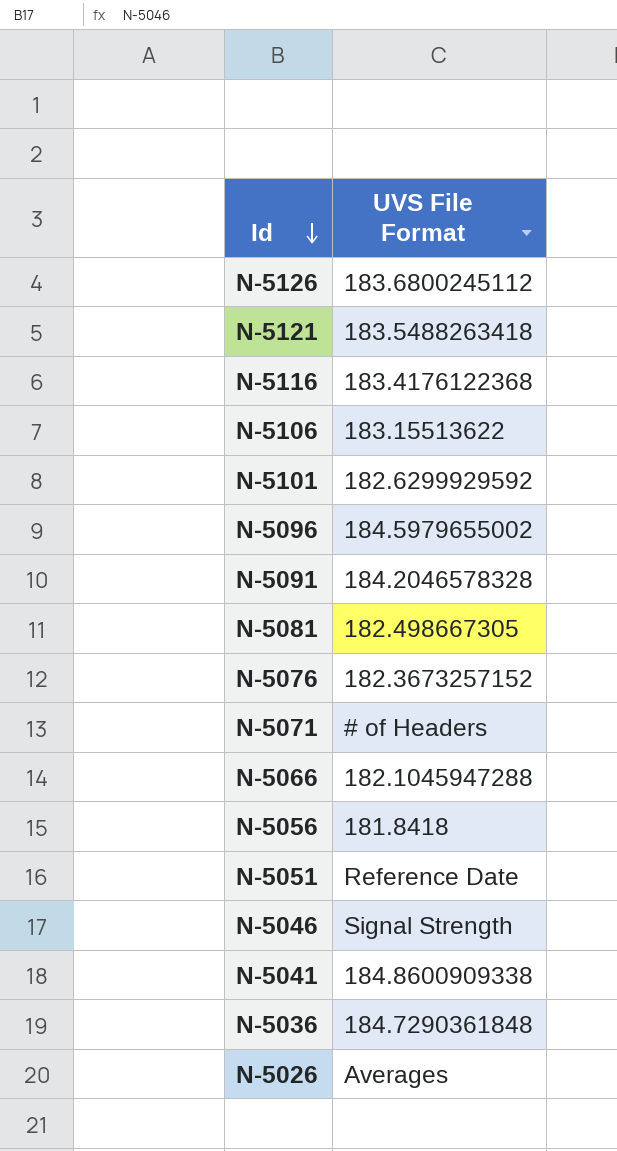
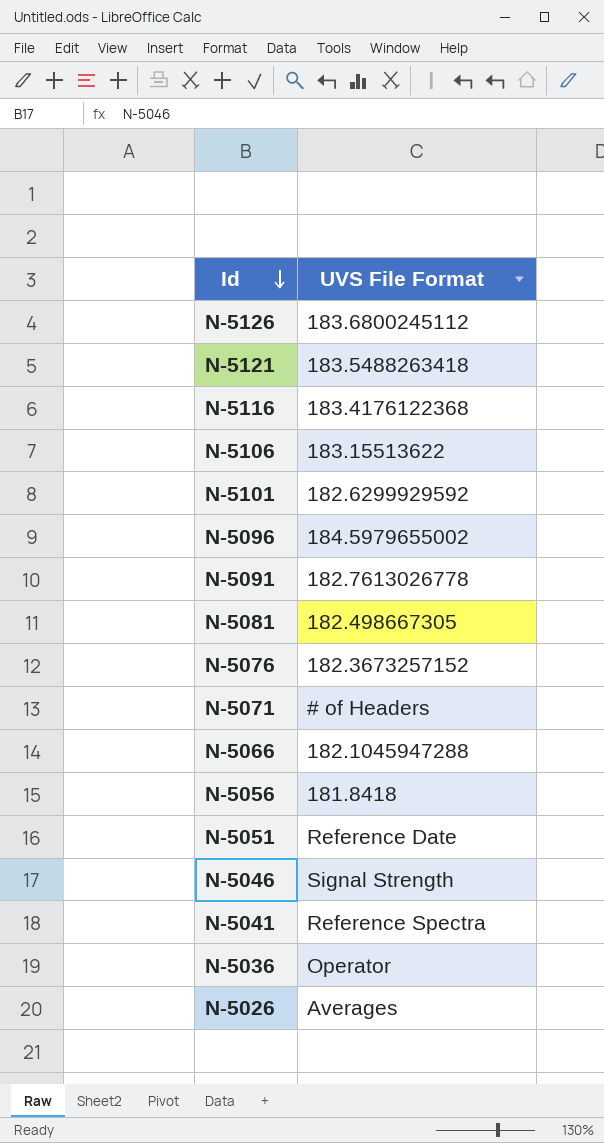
N-5091 | UVS File Format: 184.2046578328 -> 182.7613026778
N-5041 | UVS File Format: 184.8600909338 -> Reference Spectra
N-5036 | UVS File Format: 184.7290361848 -> Operator

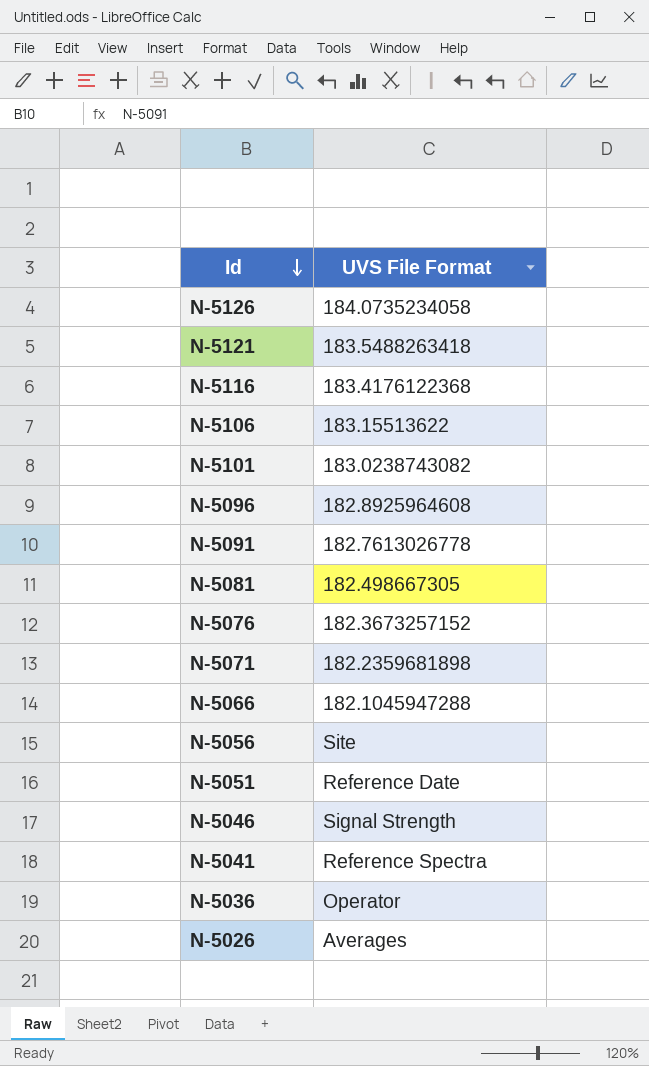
N-5126 | UVS File Format: 183.6800245112 -> 184.0735234058
N-5101 | UVS File Format: 182.6299929592 -> 183.0238743082
N-5096 | UVS File Format: 184.5979655002 -> 182.8925964608
N-5071 | UVS File Format: # of Headers -> 182.2359681898
N-5056 | UVS File Format: 181.8418 -> Site

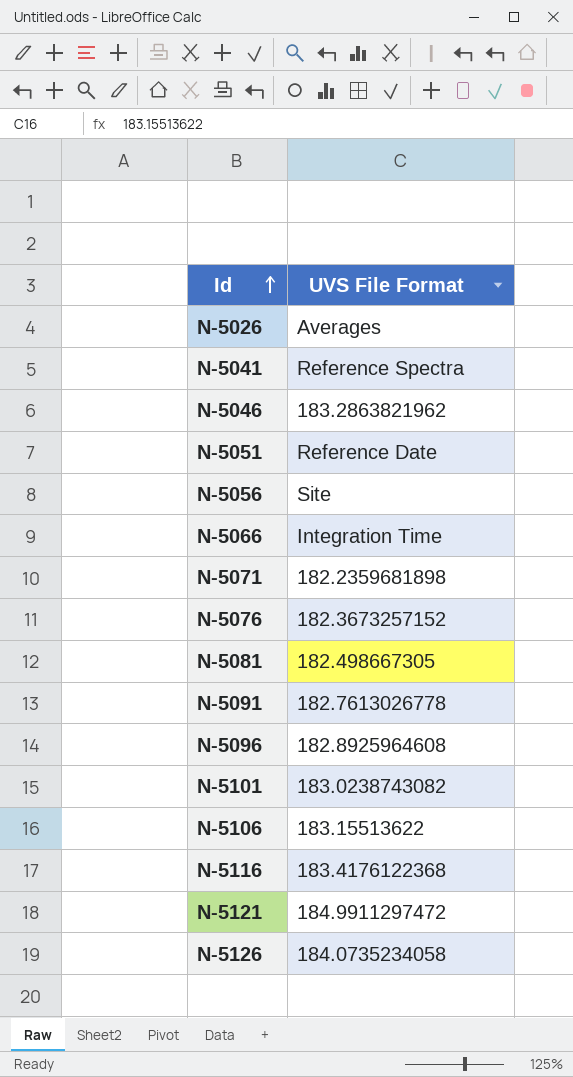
row order: Id descending -> Id ascending
row N-5036: Operator -> none
N-5046 | UVS File Format: Signal Strength -> 183.2863821962
N-5066 | UVS File Format: 182.1045947288 -> Integration Time
N-5121 | UVS File Format: 183.5488263418 -> 184.9911297472

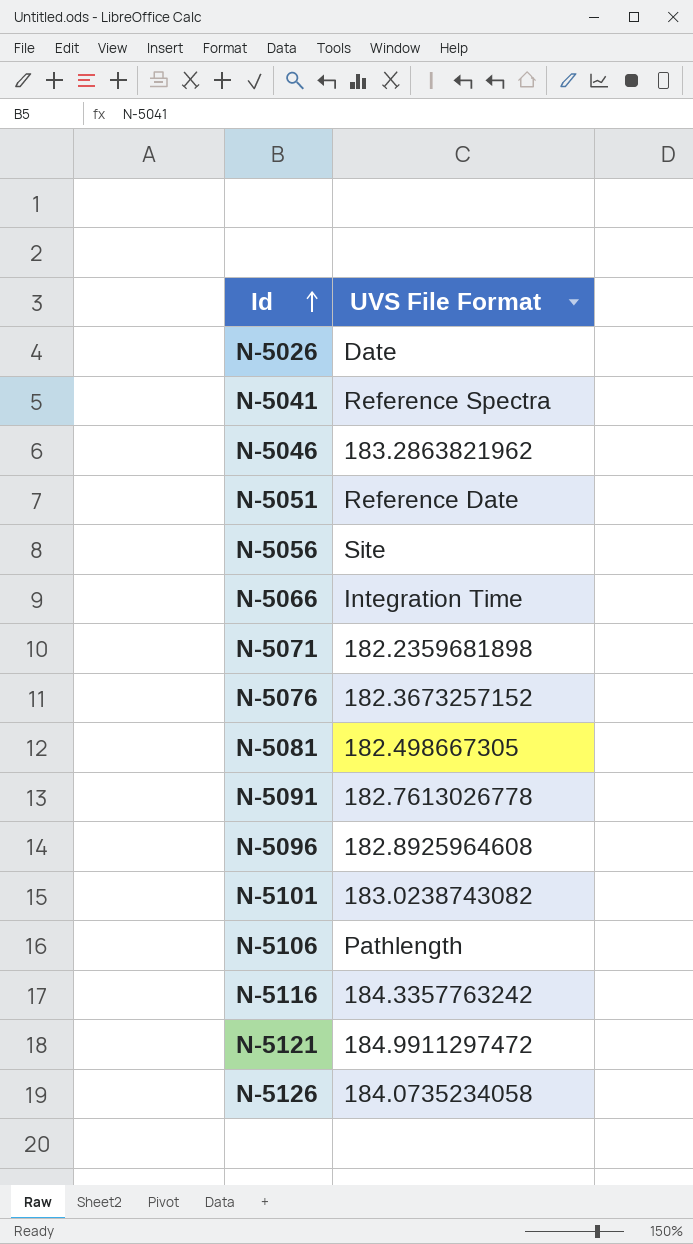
N-5026 | UVS File Format: Averages -> Date
N-5106 | UVS File Format: 183.15513622 -> Pathlength
N-5116 | UVS File Format: 183.4176122368 -> 184.3357763242

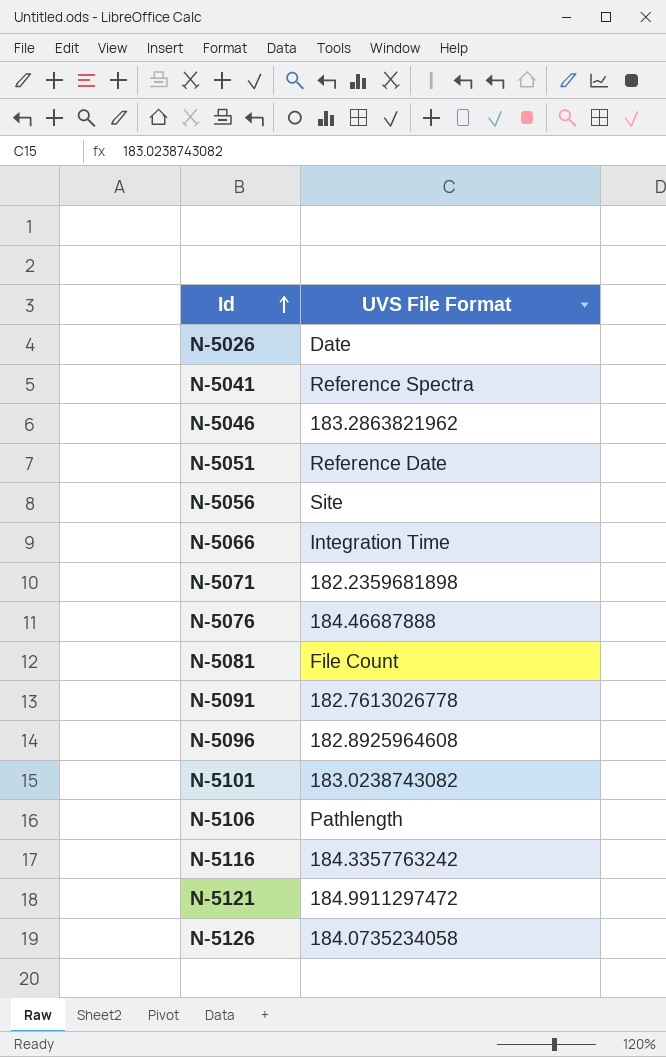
N-5076 | UVS File Format: 182.3673257152 -> 184.46687888
N-5081 | UVS File Format: 182.498667305 -> File Count

